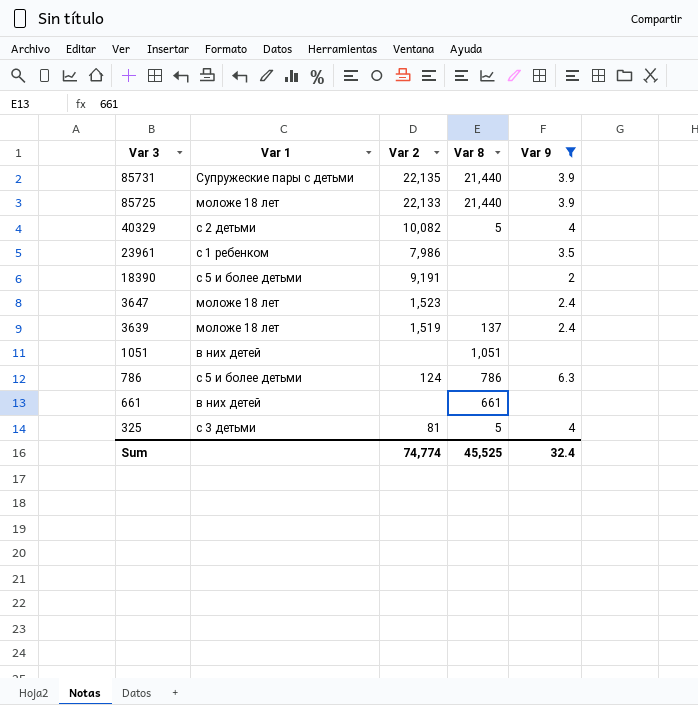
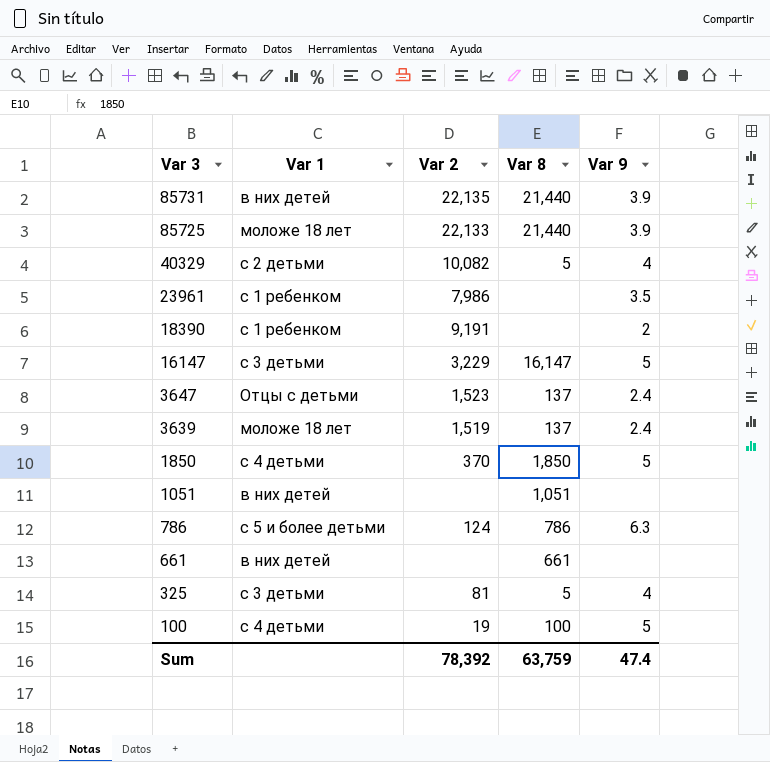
filter: Var 9 != 5 -> none
85731 | Var 1: Супружеские пары с детьми -> в них детей
18390 | Var 1: с 5 и более детьми -> с 1 ребенком
3647 | Var 1: моложе 18 лет -> Отцы с детьми
3647 | Var 8: none -> 137
Sum | Var 2: 74,774 -> 78,392
Sum | Var 8: 45,525 -> 63,759
Sum | Var 9: 32.4 -> 47.4

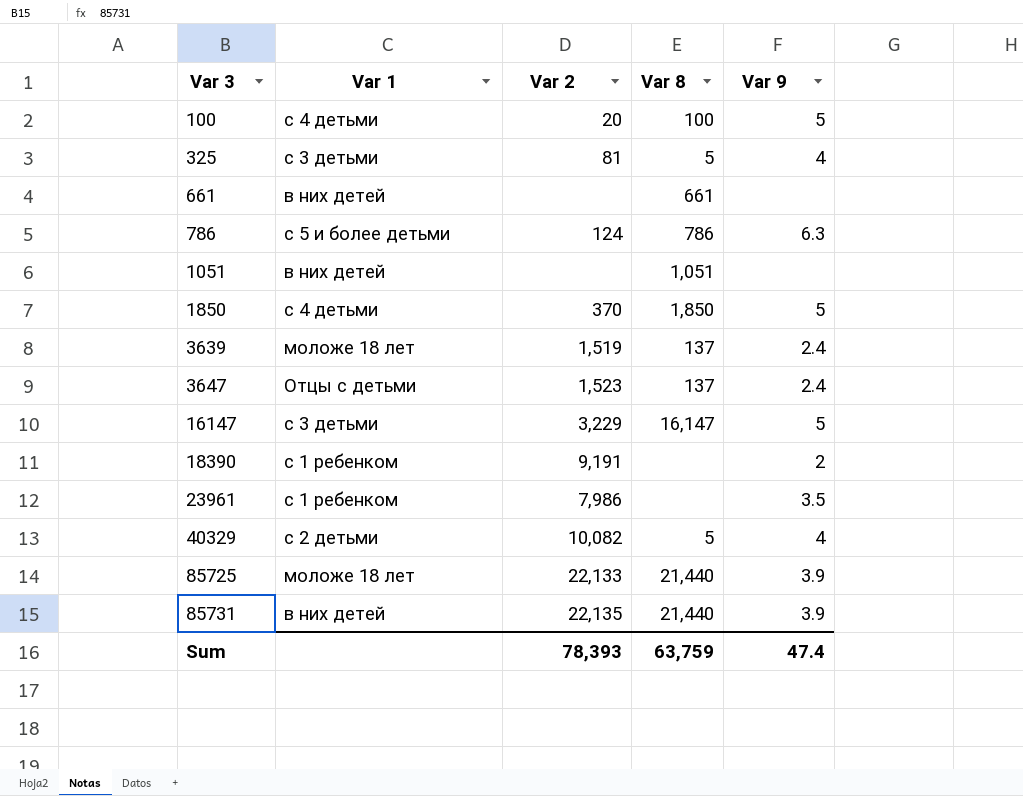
row order: Var 3 descending -> Var 3 ascending
100 | Var 2: 19 -> 20
Sum | Var 2: 78,392 -> 78,393

